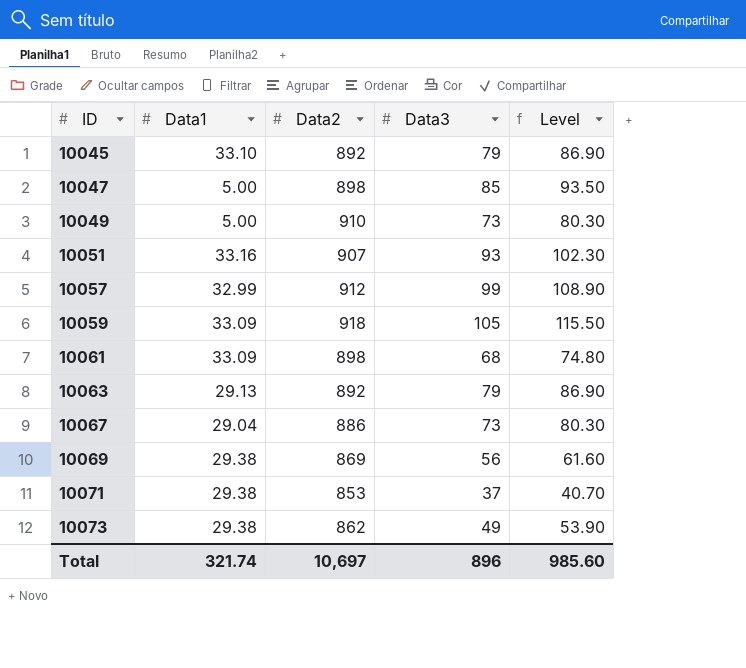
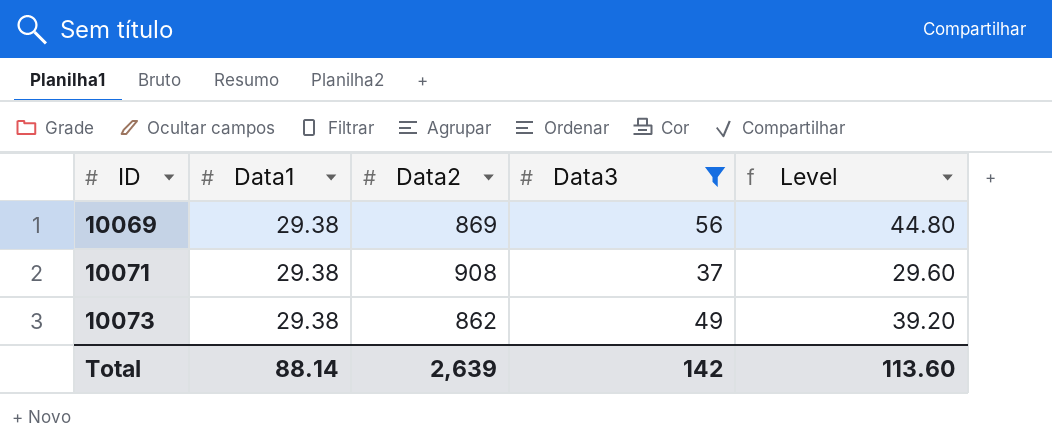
filter: none -> Data3 <= 56
column Level | formula: [Data3] * 1.1 -> [Data3] * 0.8
10071 | Data2: 853 -> 908
Total | Data1: 321.74 -> 88.14
Total | Data2: 10,697 -> 2,639
Total | Data3: 896 -> 142
Total | Level: 985.60 -> 113.60

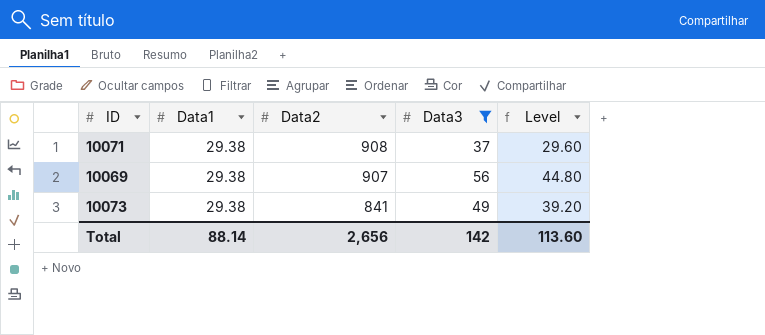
row order: ID ascending -> Data2 descending
10069 | Data2: 869 -> 907
10073 | Data2: 862 -> 841
Total | Data2: 2,639 -> 2,656

